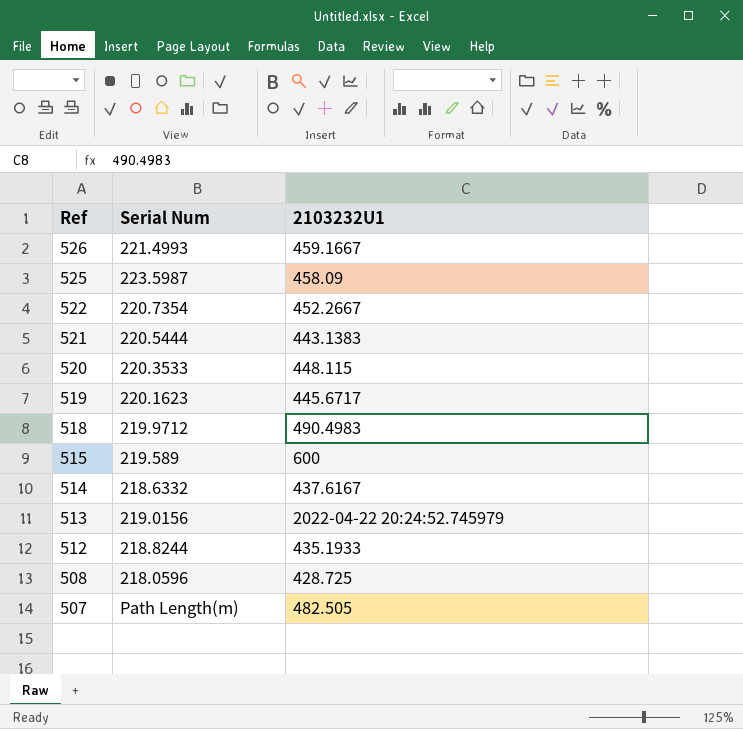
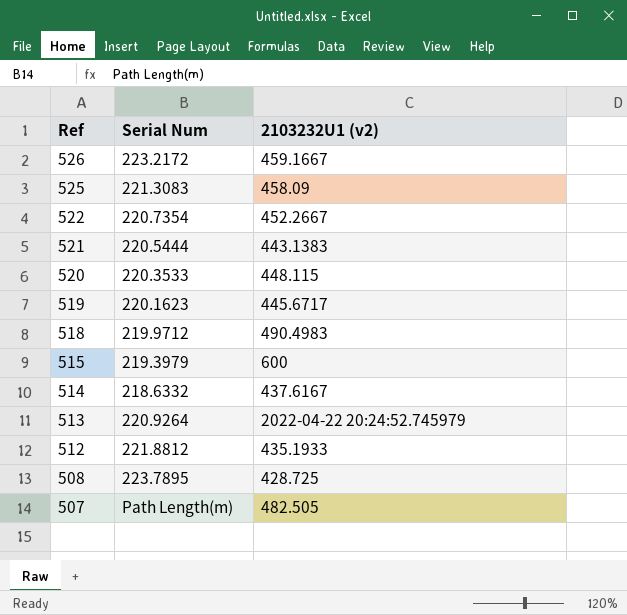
column name: 2103232U1 -> 2103232U1 (v2)
526 | Serial Num: 221.4993 -> 223.2172
525 | Serial Num: 223.5987 -> 221.3083
515 | Serial Num: 219.589 -> 219.3979
513 | Serial Num: 219.0156 -> 220.9264
512 | Serial Num: 218.8244 -> 221.8812
508 | Serial Num: 218.0596 -> 223.7895

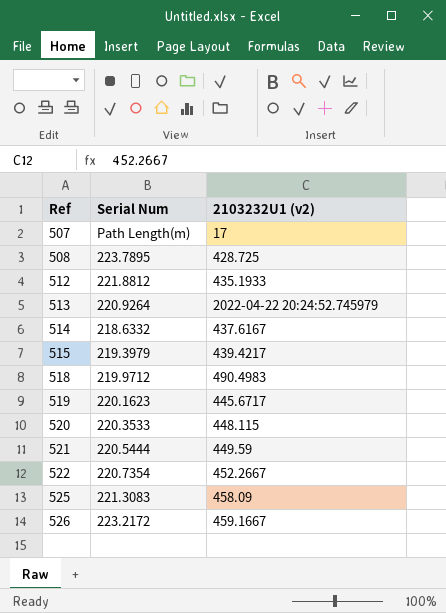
row order: Ref descending -> Ref ascending
507 | 2103232U1 (v2): 482.505 -> 17
515 | 2103232U1 (v2): 600 -> 439.4217
521 | 2103232U1 (v2): 443.1383 -> 449.59

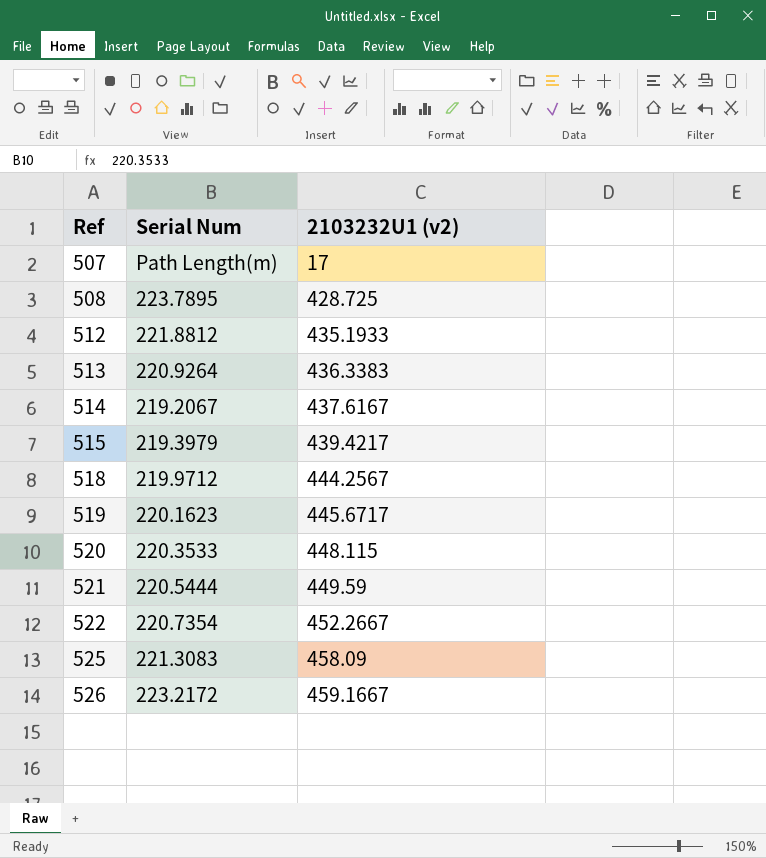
513 | 2103232U1 (v2): 2022-04-22 20:24:52.745979 -> 436.3383
514 | Serial Num: 218.6332 -> 219.2067
518 | 2103232U1 (v2): 490.4983 -> 444.2567

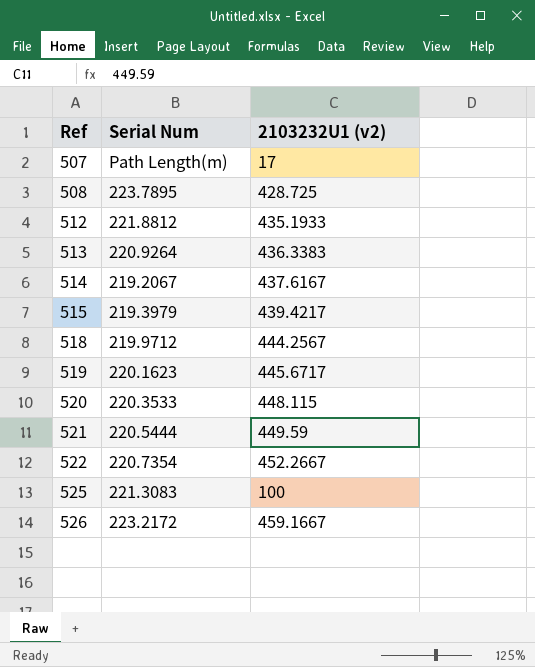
525 | 2103232U1 (v2): 458.09 -> 100

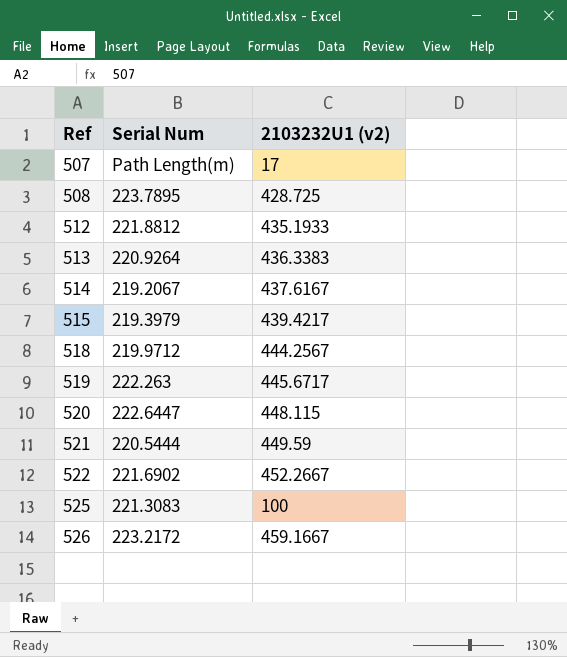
519 | Serial Num: 220.1623 -> 222.263
520 | Serial Num: 220.3533 -> 222.6447
522 | Serial Num: 220.7354 -> 221.6902

